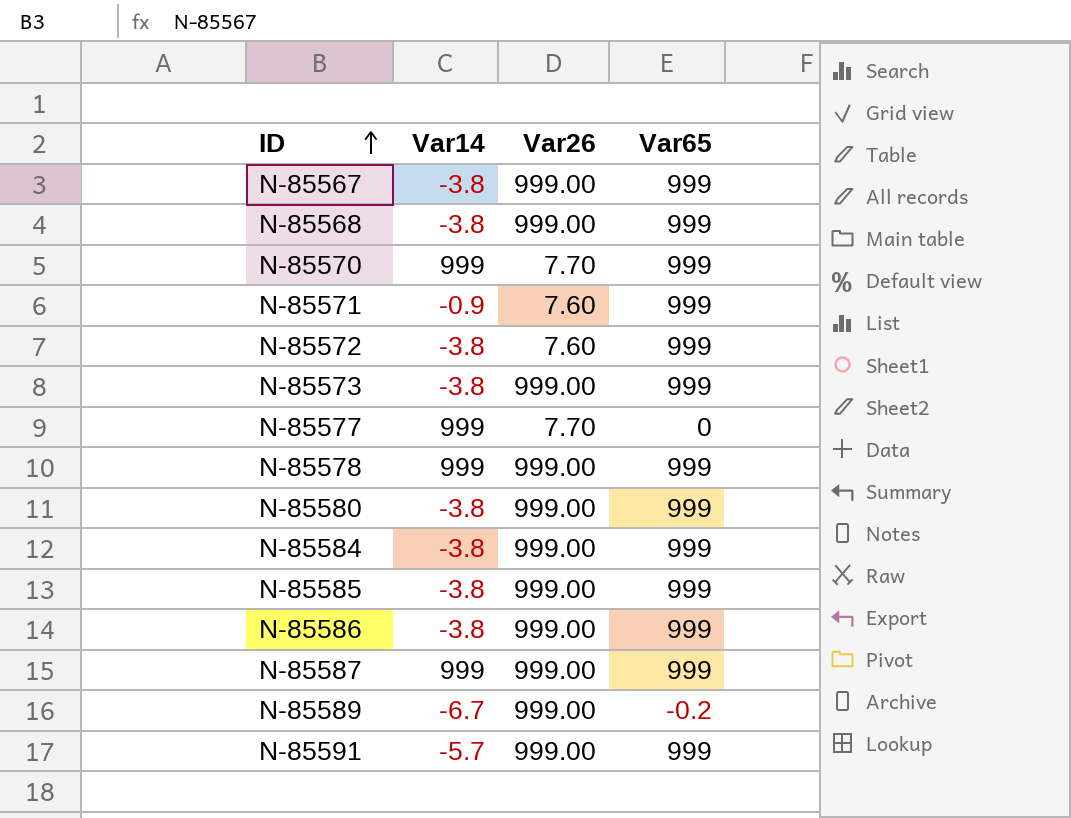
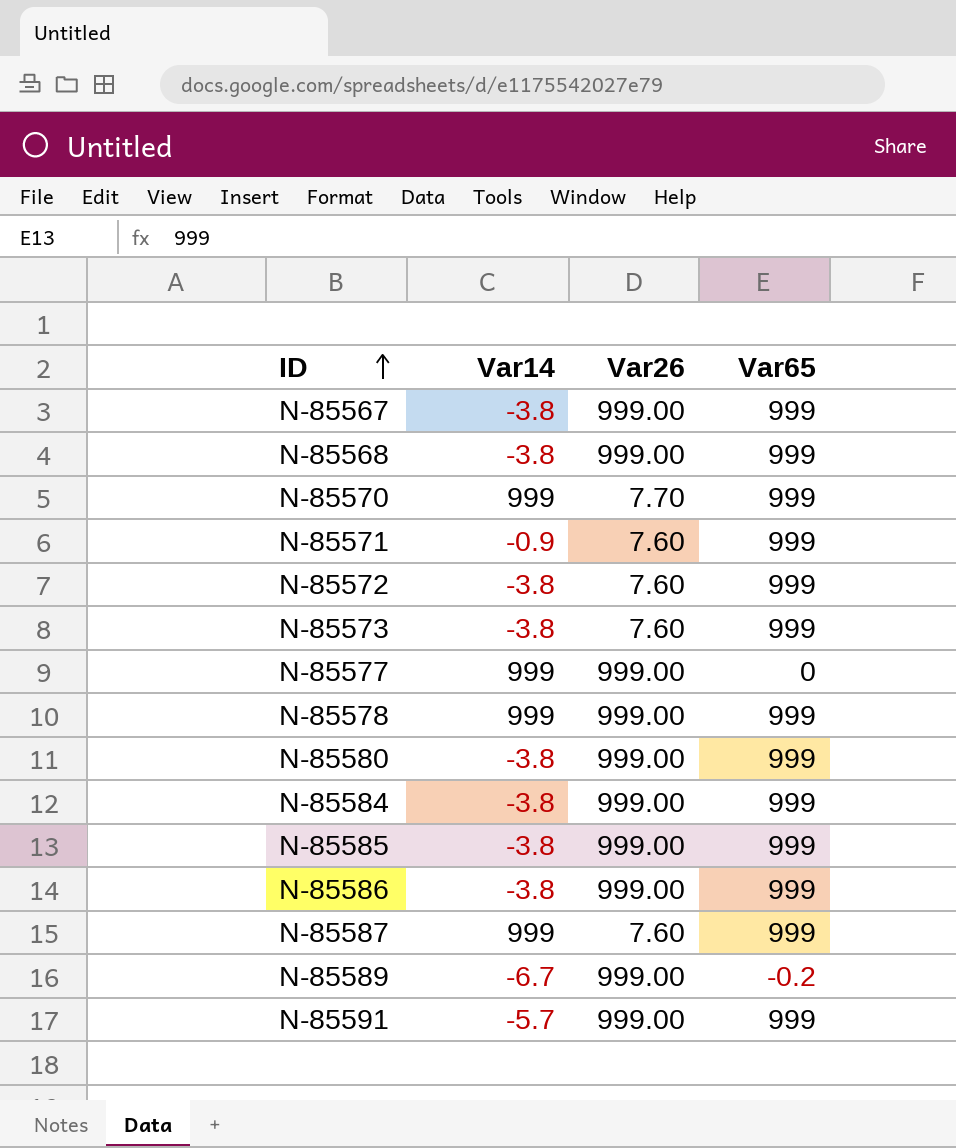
N-85573 | Var26: 999.00 -> 7.60
N-85577 | Var26: 7.70 -> 999.00
N-85587 | Var26: 999.00 -> 7.60

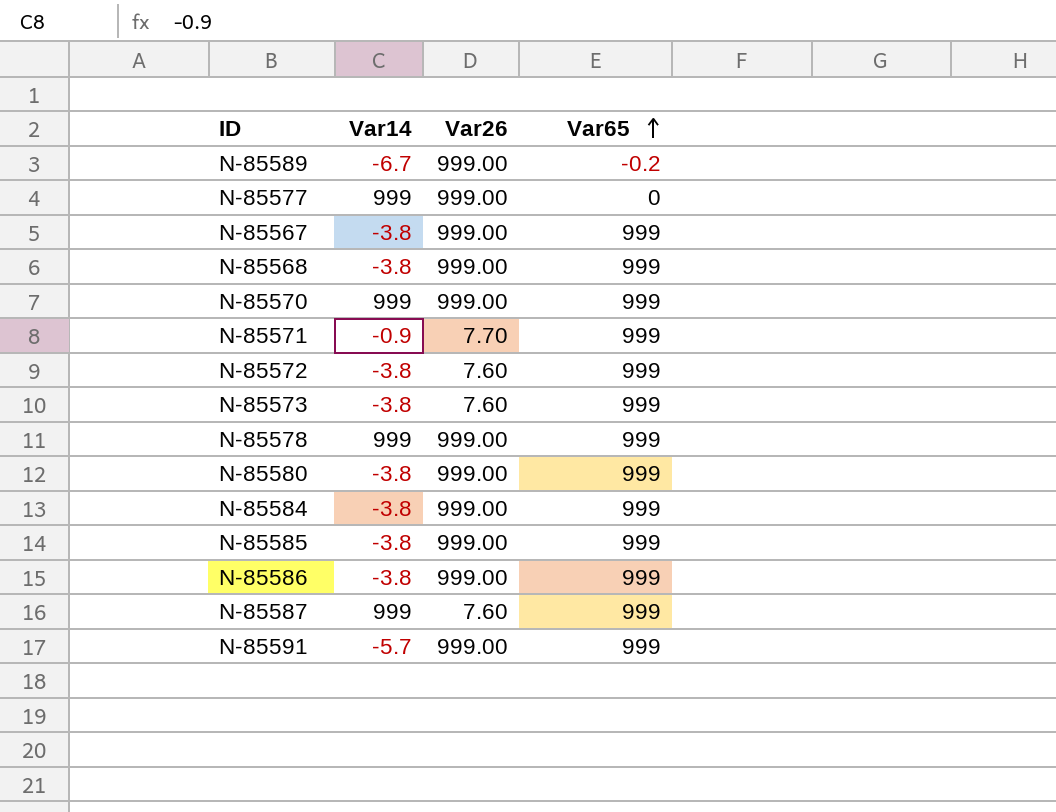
row order: ID ascending -> Var65 ascending
N-85570 | Var26: 7.70 -> 999.00
N-85571 | Var26: 7.60 -> 7.70

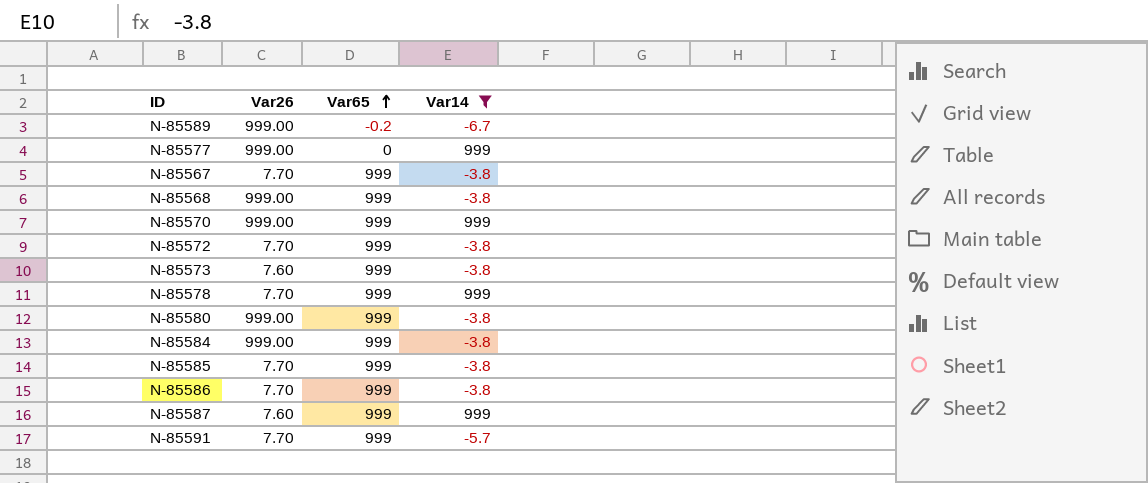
filter: none -> Var14 != -0.9
column Var14 | position: 2 -> 4
N-85567 | Var26: 999.00 -> 7.70
N-85572 | Var26: 7.60 -> 7.70
N-85578 | Var26: 999.00 -> 7.70
N-85585 | Var26: 999.00 -> 7.70
N-85586 | Var26: 999.00 -> 7.70
N-85591 | Var26: 999.00 -> 7.70

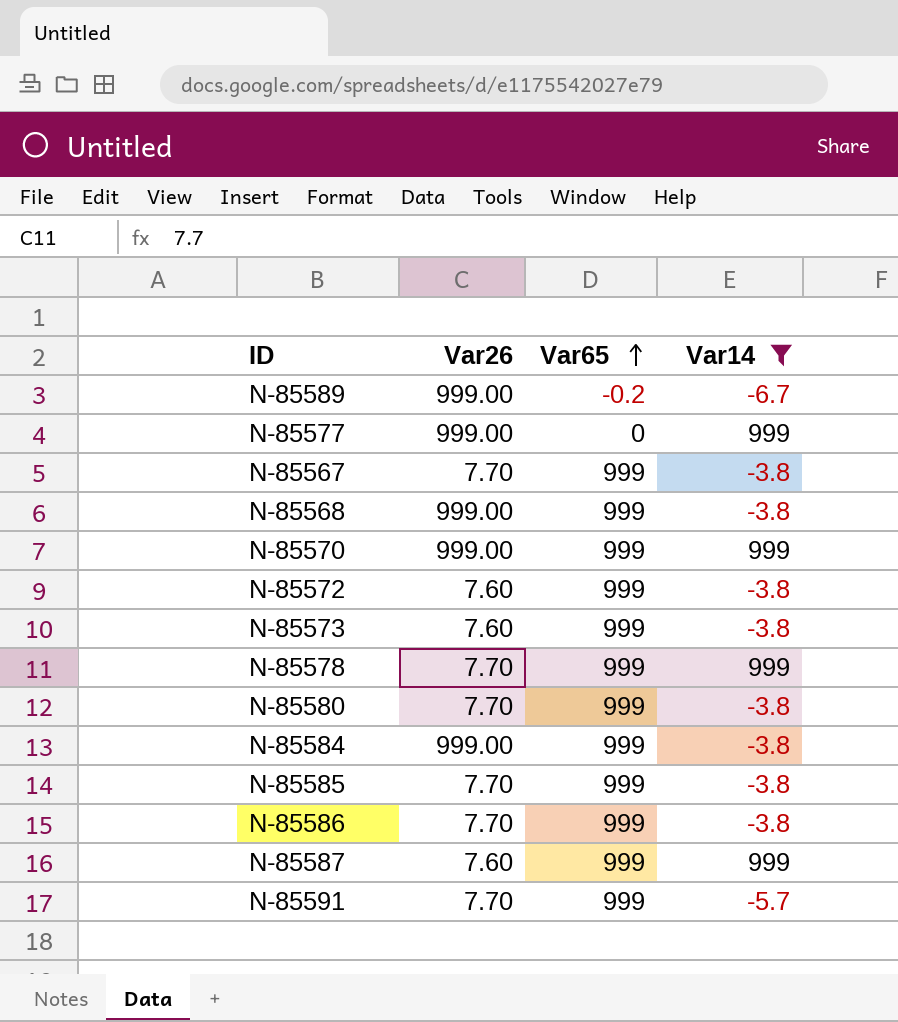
N-85572 | Var26: 7.70 -> 7.60
N-85580 | Var26: 999.00 -> 7.70

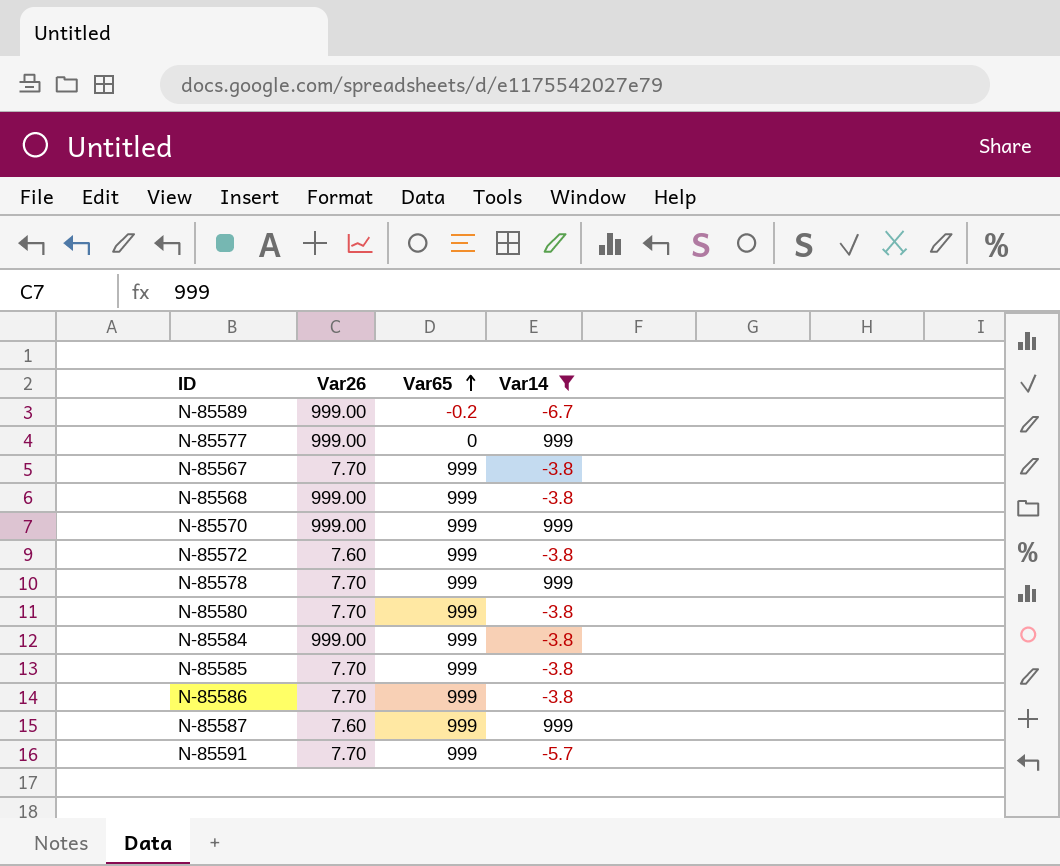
row N-85573: 7.60 | 999 | -3.8 -> none

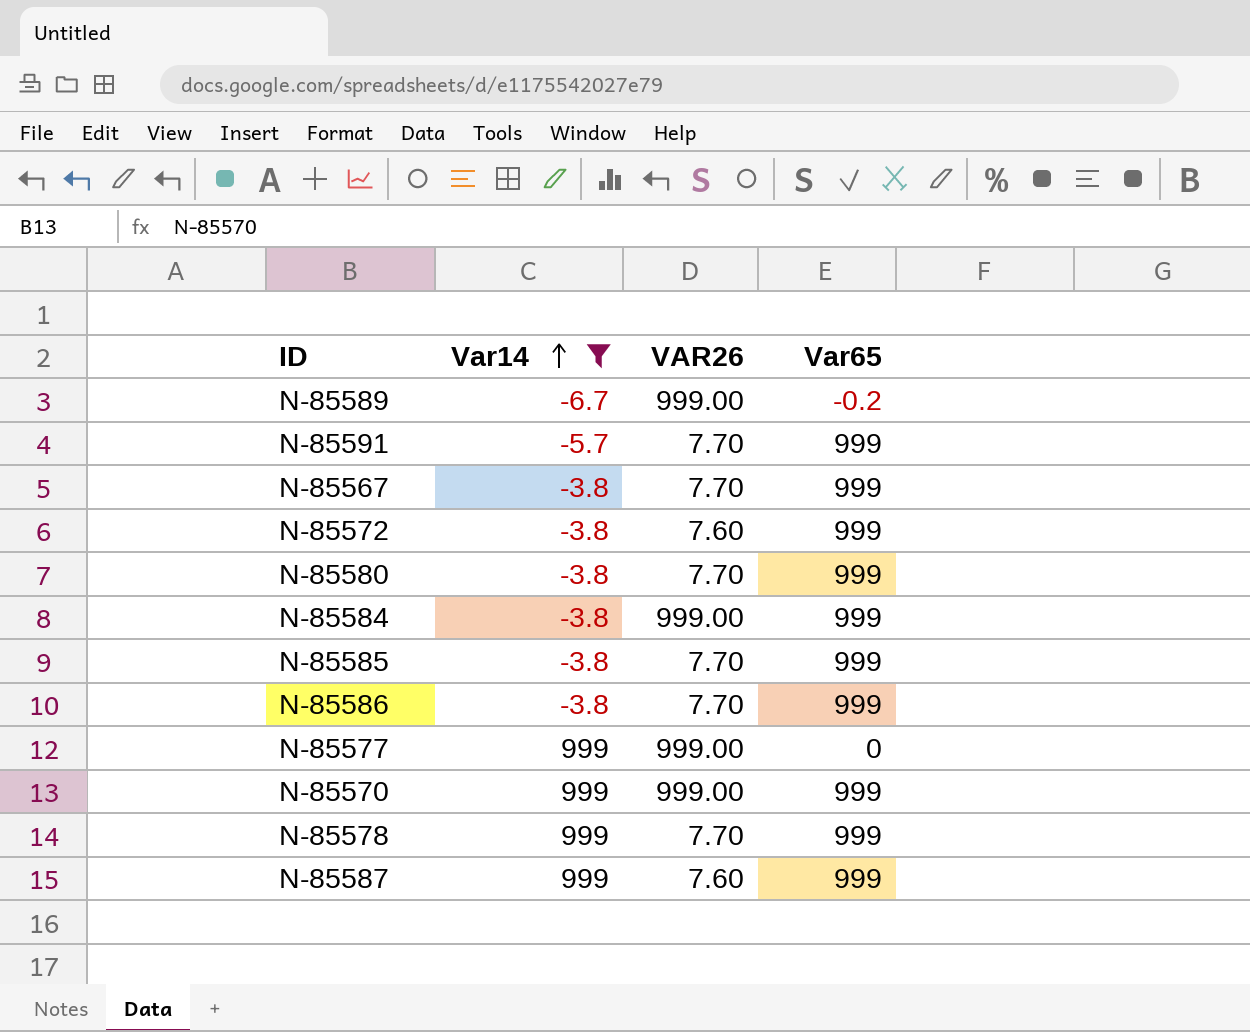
row order: Var65 ascending -> Var14 ascending
column Var14 | position: 4 -> 2
column name: Var26 -> VAR26
row N-85568: 999.00 | 999 | -3.8 -> none

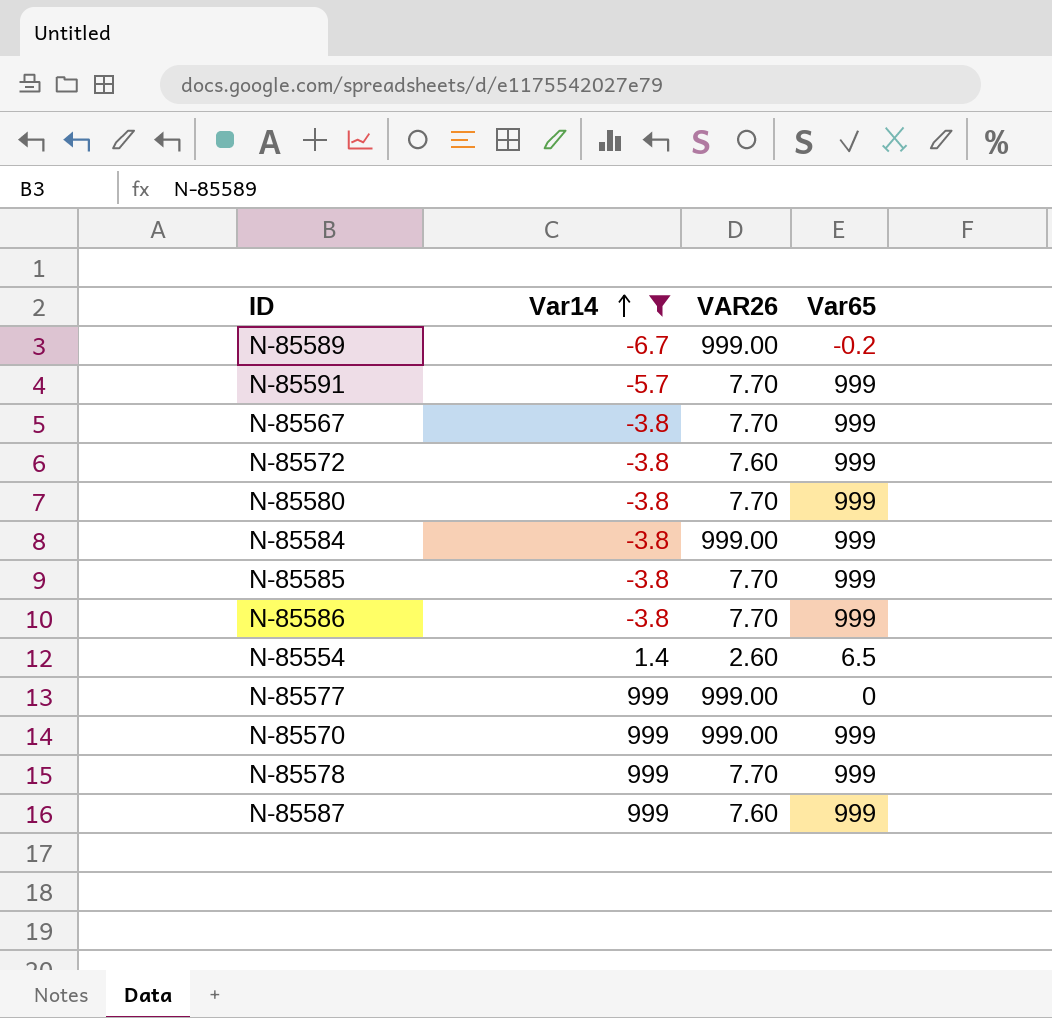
row N-85554: none -> 1.4 | 2.60 | 6.5

